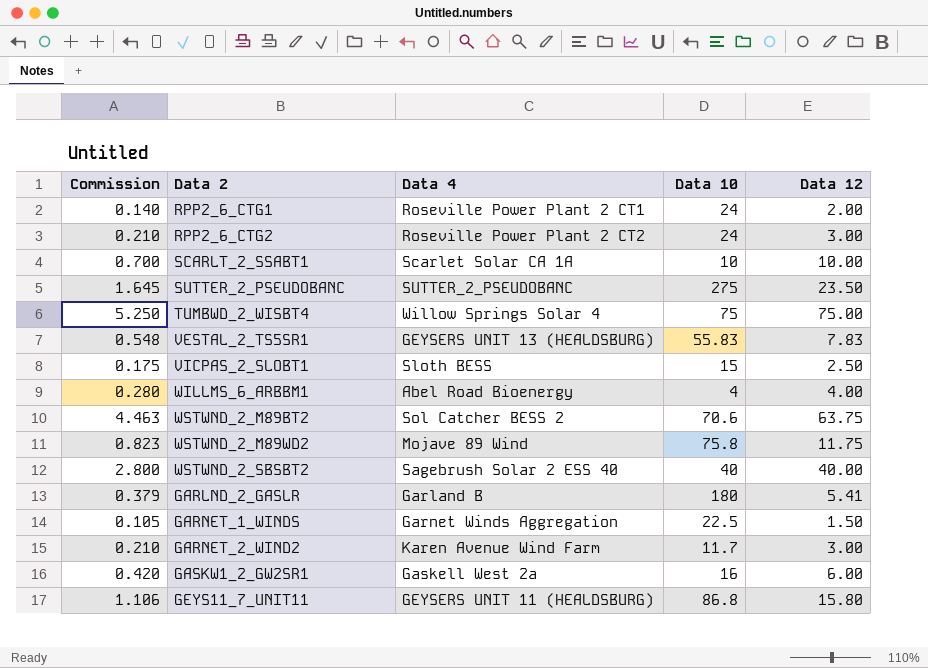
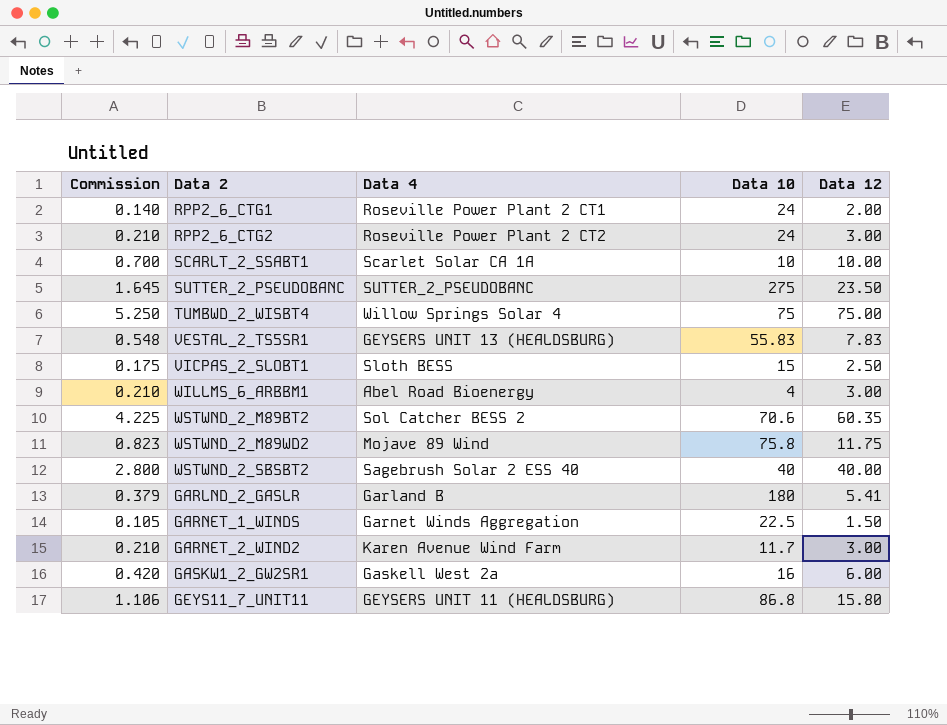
WILLMS_6_ARBBM1 | Commission: 0.280 -> 0.210
WILLMS_6_ARBBM1 | Data 12: 4.00 -> 3.00
WSTWND_2_M89BT2 | Commission: 4.463 -> 4.225
WSTWND_2_M89BT2 | Data 12: 63.75 -> 60.35

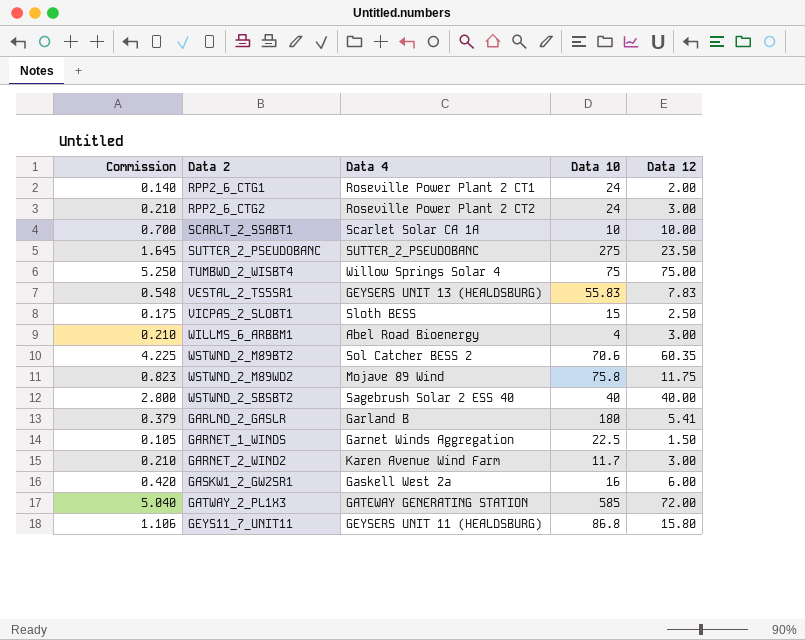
row GATWAY_2_PL1X3: none -> 5.040 | GATEWAY GENERATING STATION | 585 | 72.00

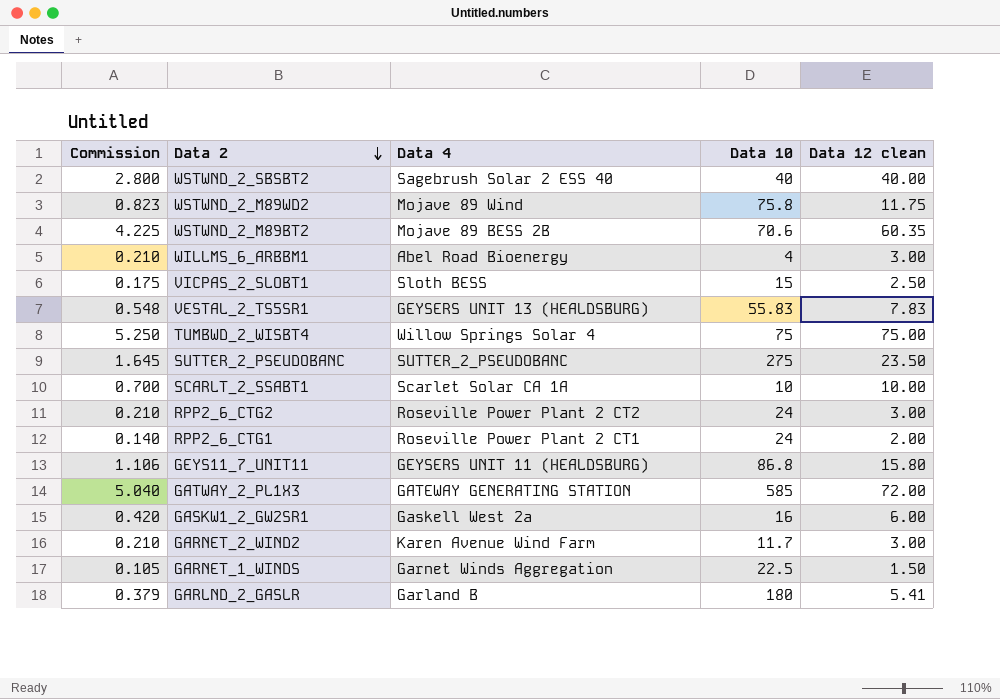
row order: none -> Data 2 descending
column name: Data 12 -> Data 12 clean
WSTWND_2_M89BT2 | Data 4: Sol Catcher BESS 2 -> Mojave 89 BESS 2B

